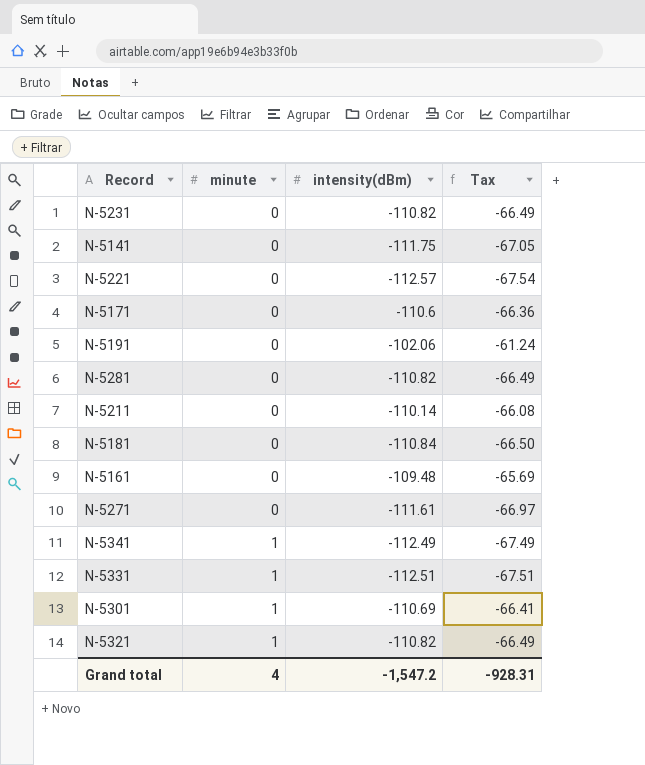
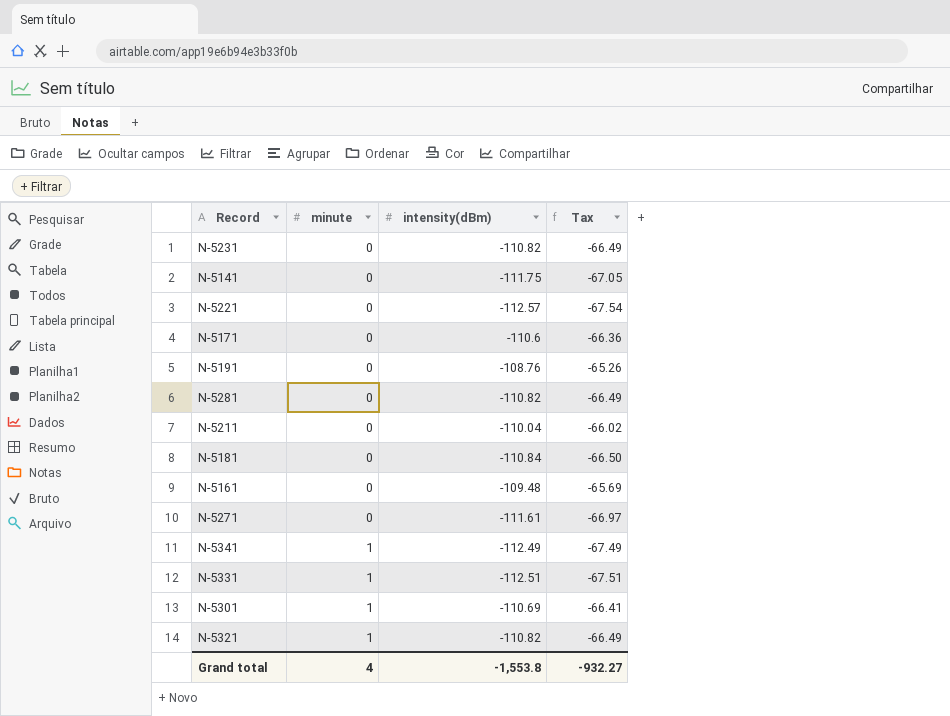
N-5191 | intensity(dBm): -102.06 -> -108.76
N-5191 | Tax: -61.24 -> -65.26
N-5211 | intensity(dBm): -110.14 -> -110.04
N-5211 | Tax: -66.08 -> -66.02
Grand total | intensity(dBm): -1,547.2 -> -1,553.8
Grand total | Tax: -928.31 -> -932.27

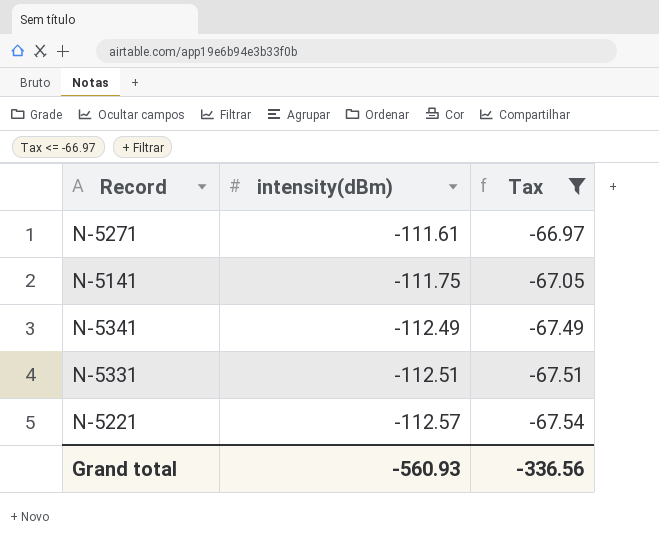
filter: none -> Tax <= -66.97
row order: minute ascending -> intensity(dBm) descending
column minute | position: 2 -> none
Grand total | intensity(dBm): -1,553.8 -> -560.93
Grand total | Tax: -932.27 -> -336.56

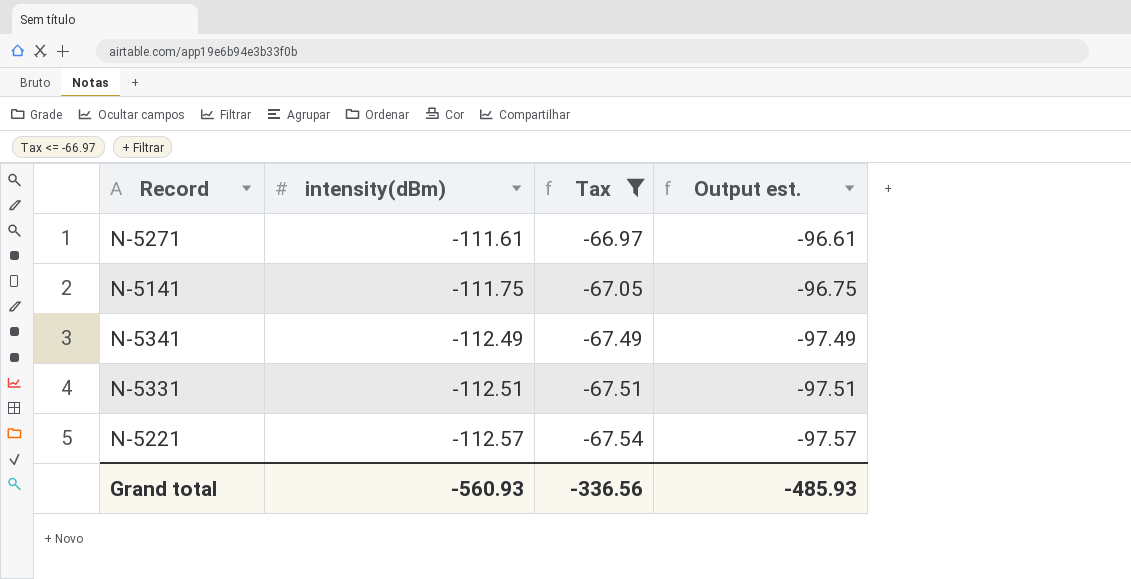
column Output est. | formula: none -> [intensity(dBm)] + 15

